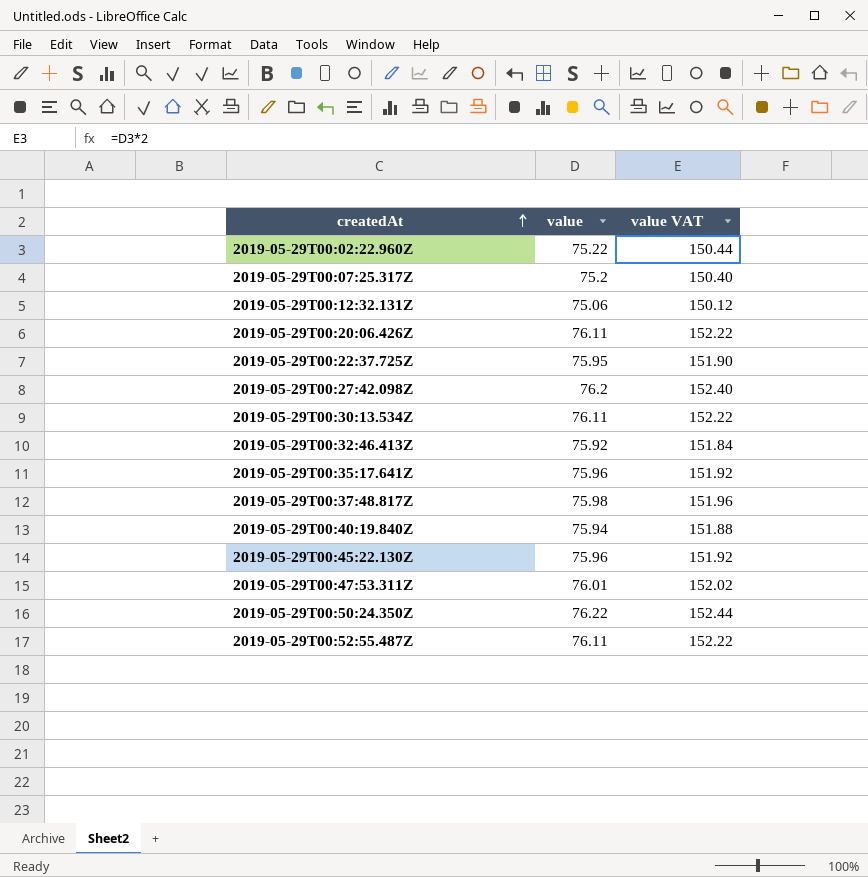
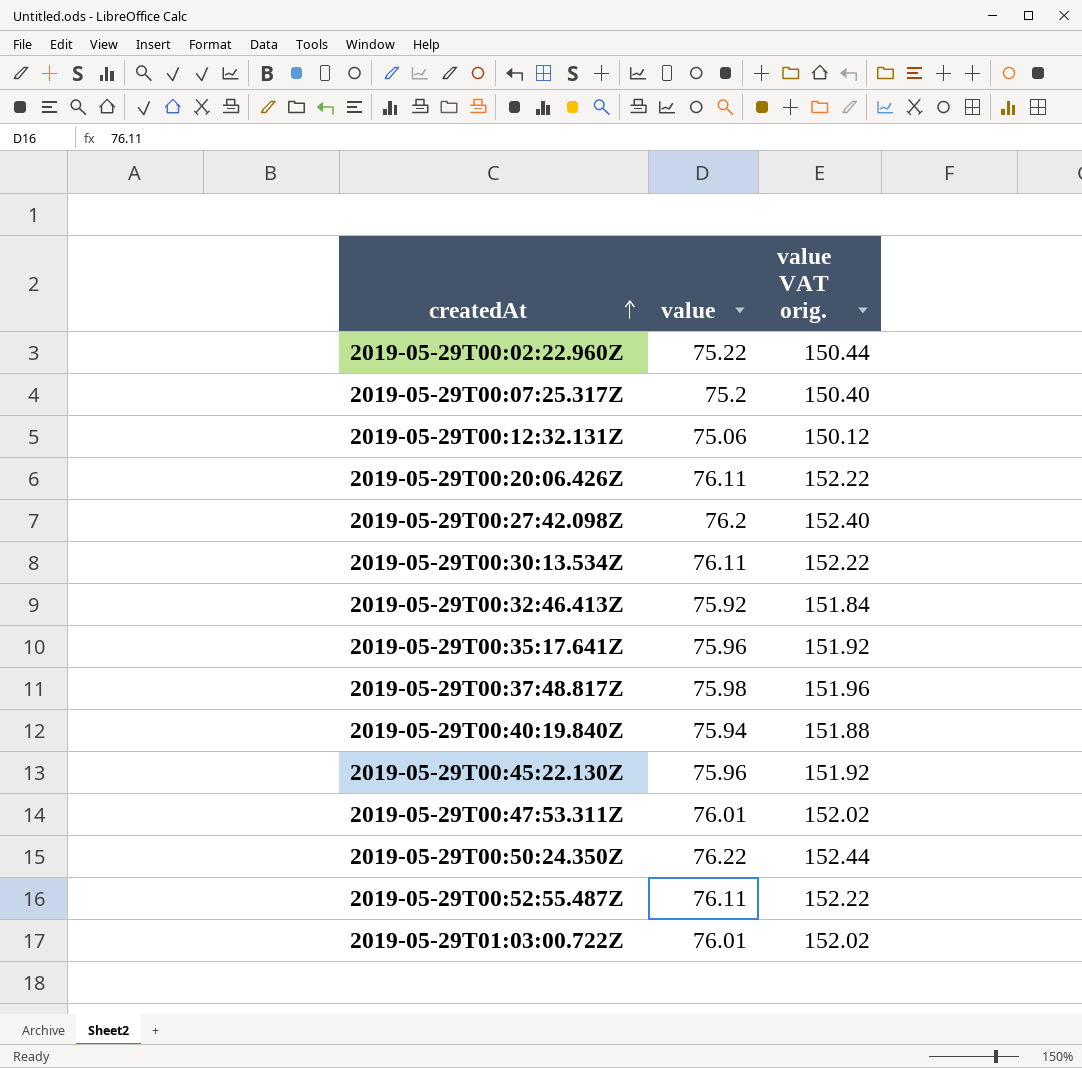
column name: value VAT -> value VAT orig.
row 2019-05-29T00:22:37.725Z: 75.95 | 151.90 -> none
row 2019-05-29T01:03:00.722Z: none -> 76.01 | 152.02

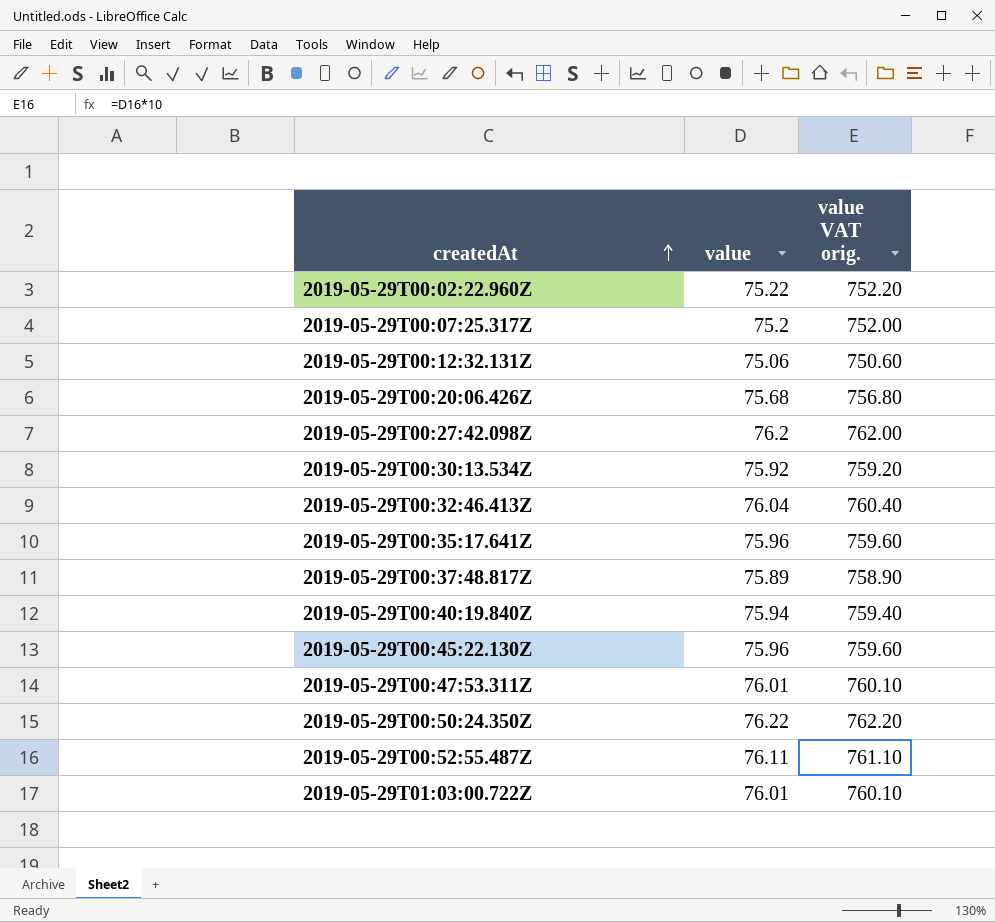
column value VAT orig. | formula: [value] * 2 -> [value] * 10
2019-05-29T00:20:06.426Z | value: 76.11 -> 75.68
2019-05-29T00:30:13.534Z | value: 76.11 -> 75.92
2019-05-29T00:32:46.413Z | value: 75.92 -> 76.04
2019-05-29T00:37:48.817Z | value: 75.98 -> 75.89

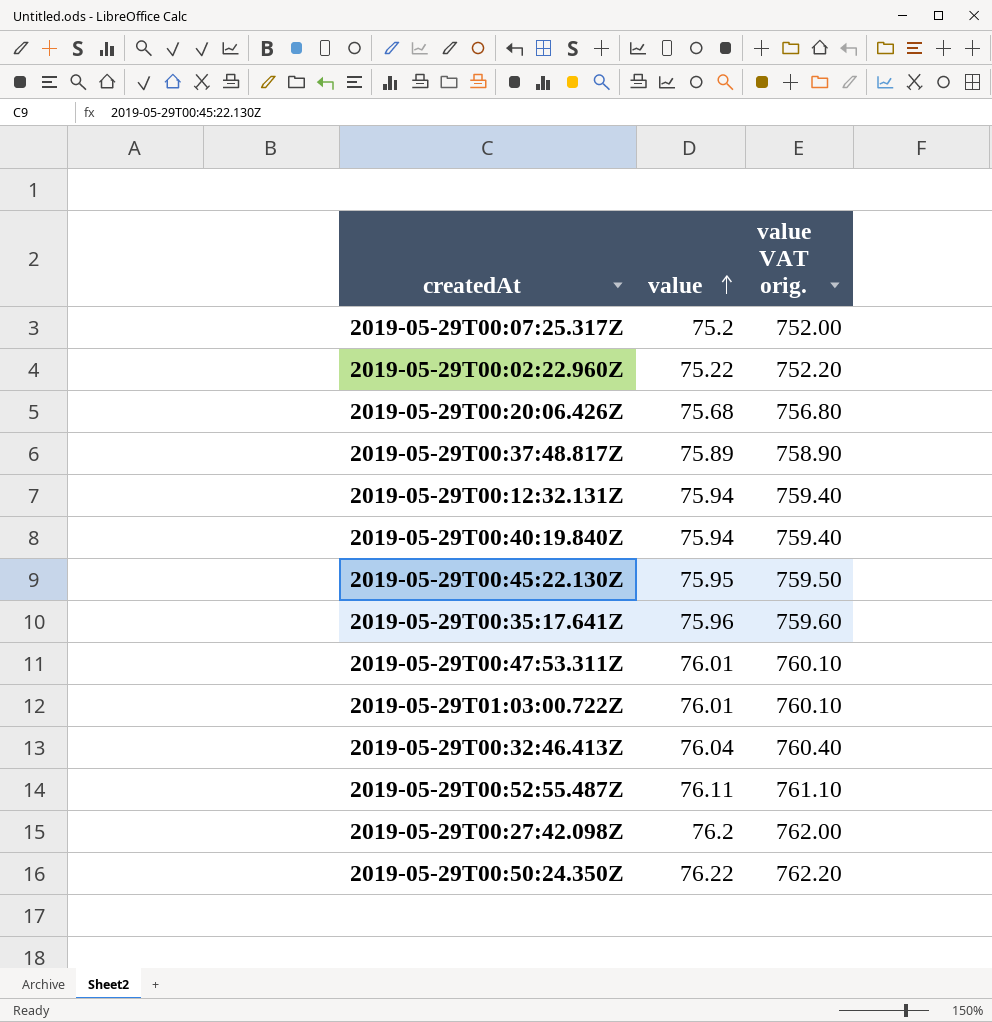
row order: createdAt ascending -> value ascending
row 2019-05-29T00:30:13.534Z: 75.92 | 759.20 -> none
2019-05-29T00:12:32.131Z | value: 75.06 -> 75.94
2019-05-29T00:12:32.131Z | value VAT orig.: 750.60 -> 759.40
2019-05-29T00:45:22.130Z | value: 75.96 -> 75.95
2019-05-29T00:45:22.130Z | value VAT orig.: 759.60 -> 759.50

